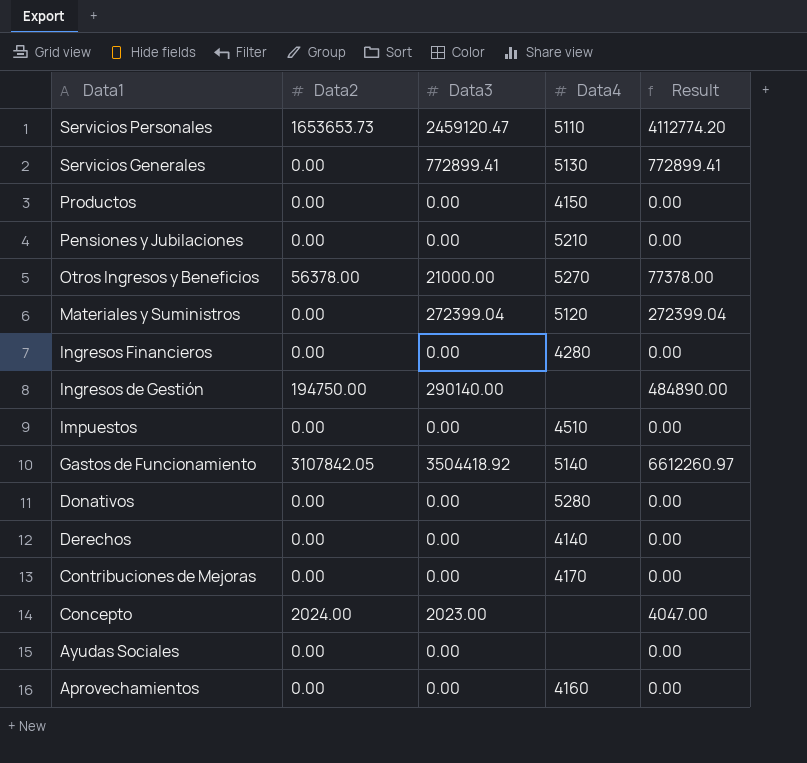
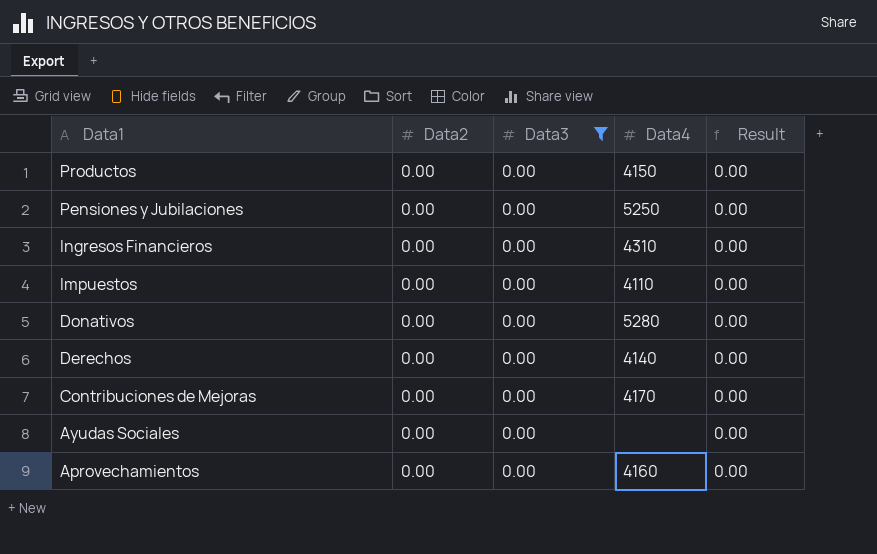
filter: none -> Data3 = 0.00
Pensiones y Jubilaciones | Data4: 5210 -> 5250
Ingresos Financieros | Data4: 4280 -> 4310
Impuestos | Data4: 4510 -> 4110

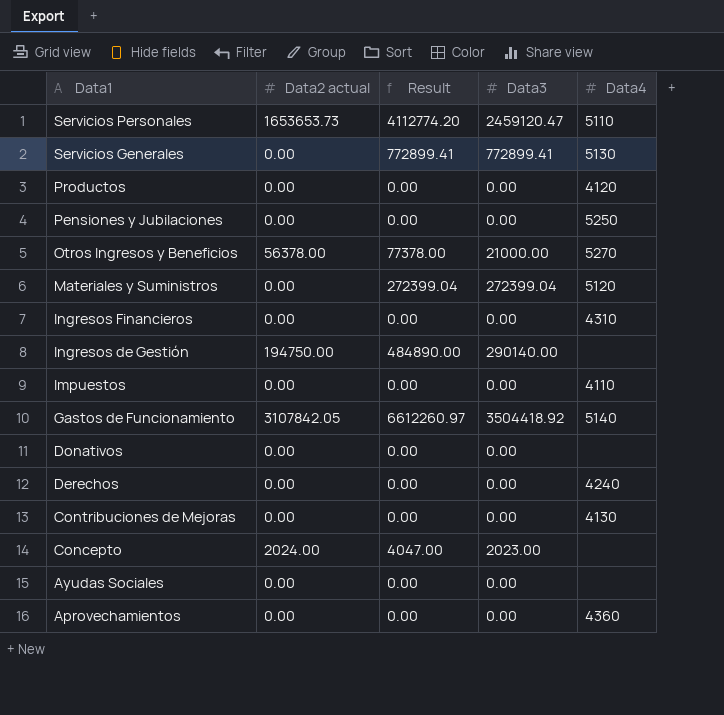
filter: Data3 = 0.00 -> none
column name: Data2 -> Data2 actual
column Result | position: 5 -> 3
Productos | Data4: 4150 -> 4120
Donativos | Data4: 5280 -> none
Derechos | Data4: 4140 -> 4240
Contribuciones de Mejoras | Data4: 4170 -> 4130
Aprovechamientos | Data4: 4160 -> 4360

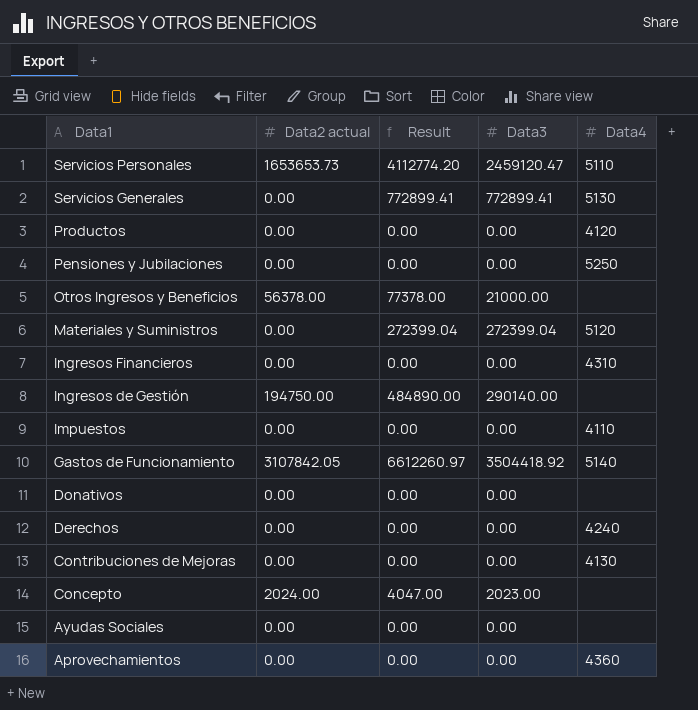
Otros Ingresos y Beneficios | Data4: 5270 -> none

